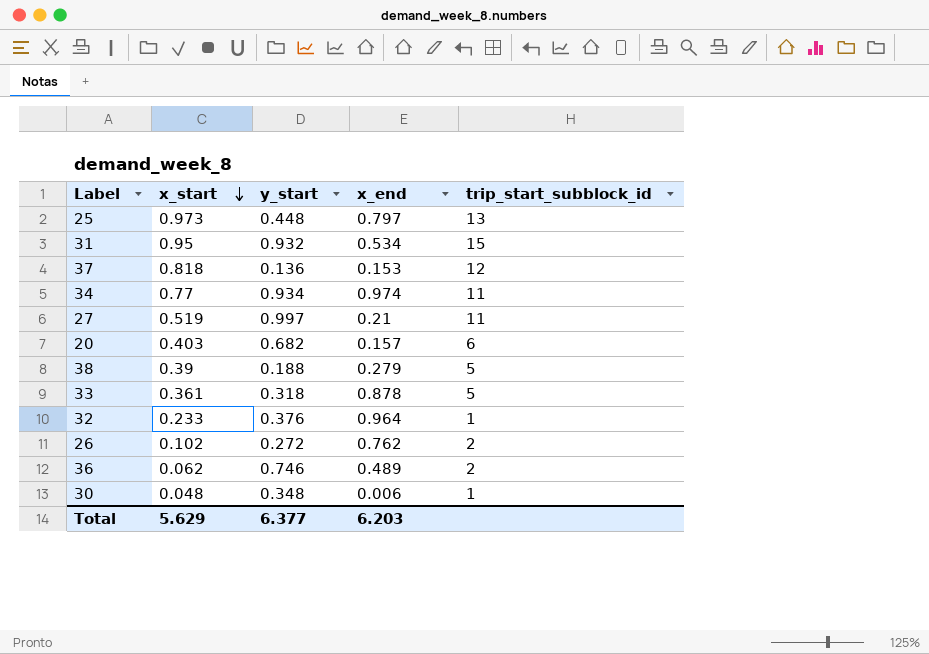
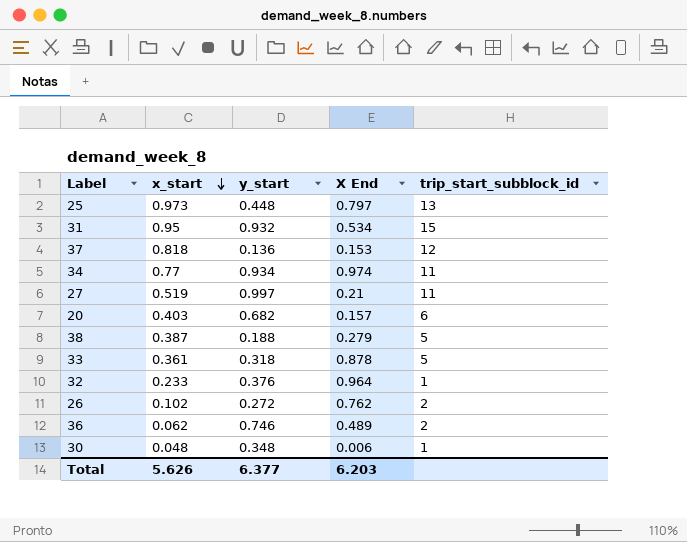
column name: x_end -> X End
38 | x_start: 0.39 -> 0.387
Total | x_start: 5.629 -> 5.626

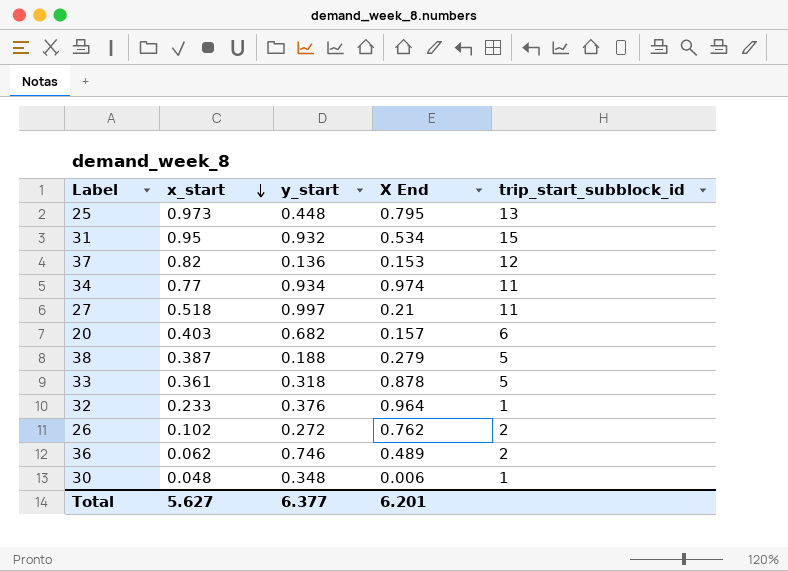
25 | X End: 0.797 -> 0.795
37 | x_start: 0.818 -> 0.82
27 | x_start: 0.519 -> 0.518
Total | x_start: 5.626 -> 5.627
Total | X End: 6.203 -> 6.201

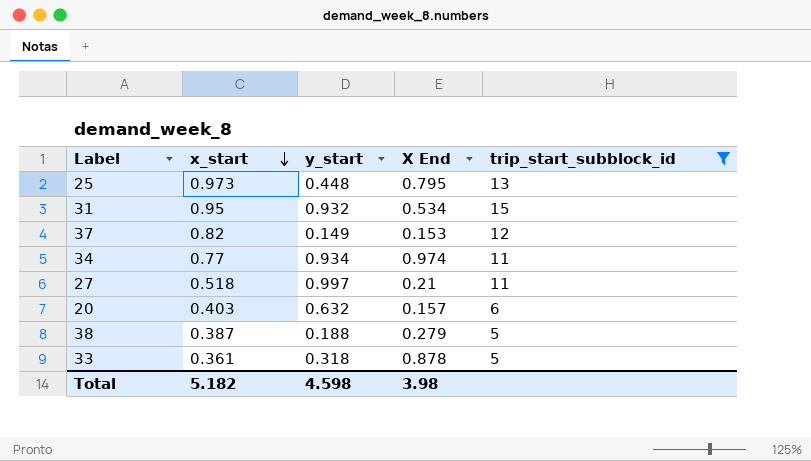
filter: none -> trip_start_subblock_id >= 5
37 | y_start: 0.136 -> 0.149
20 | y_start: 0.682 -> 0.632
Total | x_start: 5.627 -> 5.182
Total | y_start: 6.377 -> 4.598
Total | X End: 6.201 -> 3.98

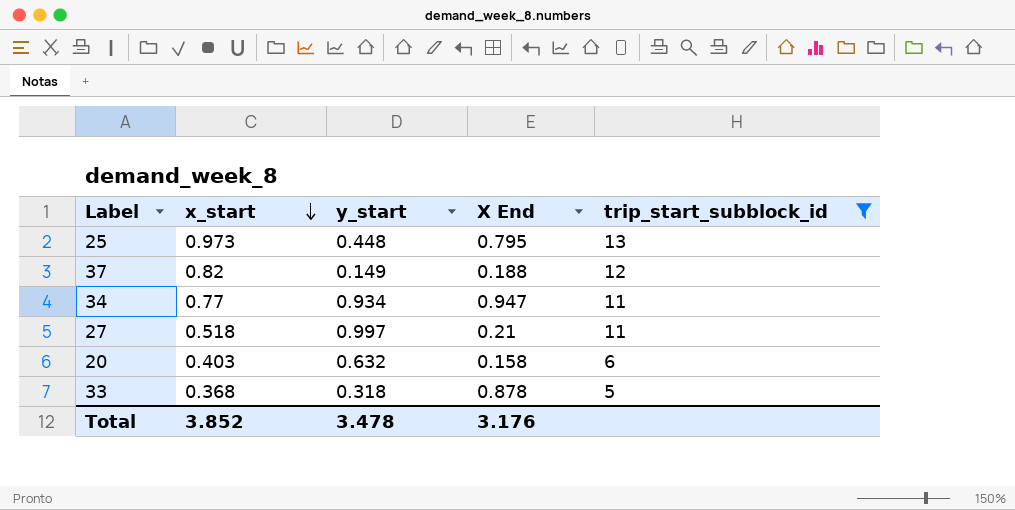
row 31: 0.95 | 0.932 | 0.534 | 15 -> none
row 38: 0.387 | 0.188 | 0.279 | 5 -> none
37 | X End: 0.153 -> 0.188
34 | X End: 0.974 -> 0.947
20 | X End: 0.157 -> 0.158
33 | x_start: 0.361 -> 0.368
Total | x_start: 5.182 -> 3.852
Total | y_start: 4.598 -> 3.478
Total | X End: 3.98 -> 3.176

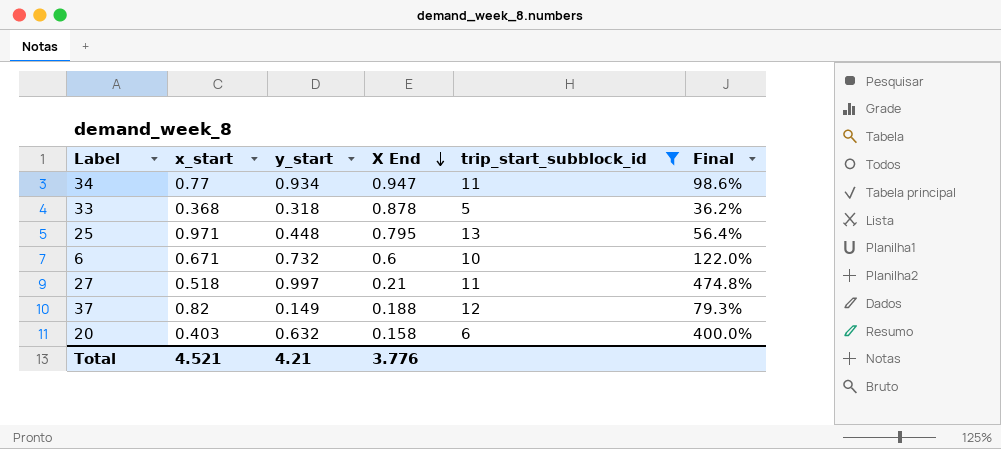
row order: x_start descending -> X End descending
column Final | formula: none -> [y_start] / [X End]
25 | x_start: 0.973 -> 0.971
row 6: none -> 0.671 | 0.732 | 0.6 | 10 | 122.0%
Total | x_start: 3.852 -> 4.521
Total | y_start: 3.478 -> 4.21
Total | X End: 3.176 -> 3.776

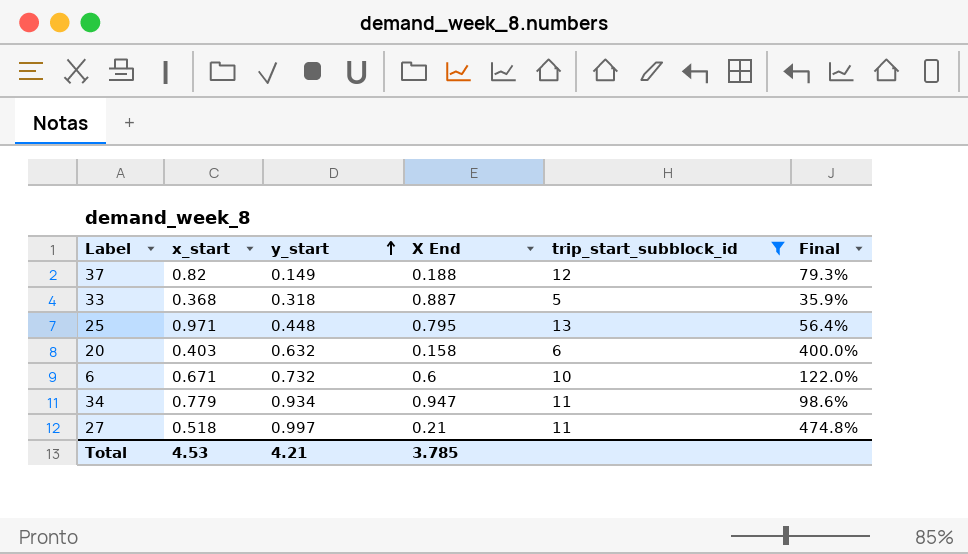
row order: X End descending -> y_start ascending
33 | X End: 0.878 -> 0.887
33 | Final: 36.2% -> 35.9%
34 | x_start: 0.77 -> 0.779
Total | x_start: 4.521 -> 4.53
Total | X End: 3.776 -> 3.785

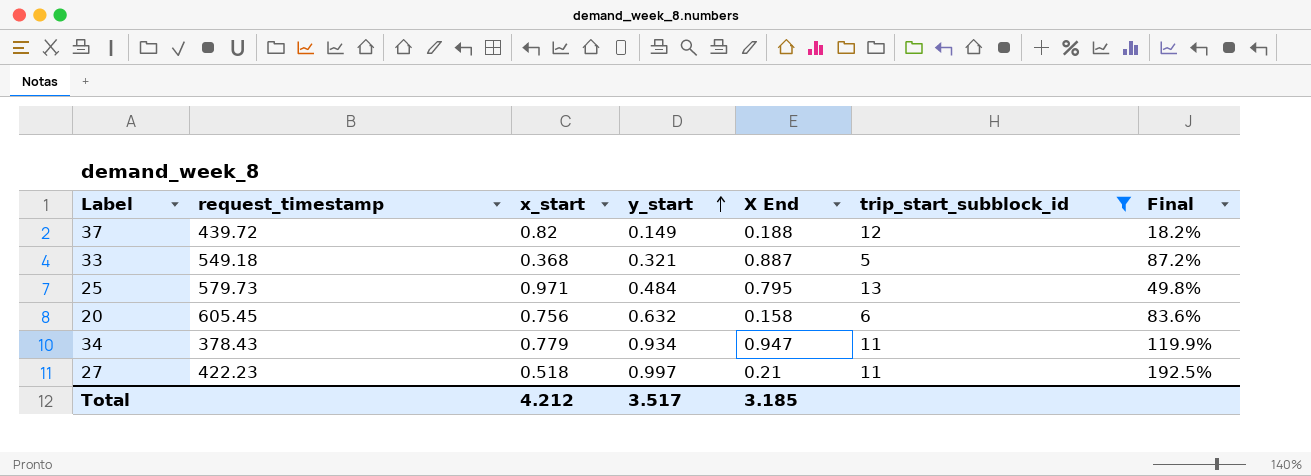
column request_timestamp | position: none -> 2
column Final | formula: [y_start] / [X End] -> [y_start] / [x_start]
row 6: 0.671 | 0.732 | 0.6 | 10 | 122.0% -> none
33 | y_start: 0.318 -> 0.321
25 | y_start: 0.448 -> 0.484
20 | x_start: 0.403 -> 0.756
Total | x_start: 4.53 -> 4.212
Total | y_start: 4.21 -> 3.517
Total | X End: 3.785 -> 3.185

